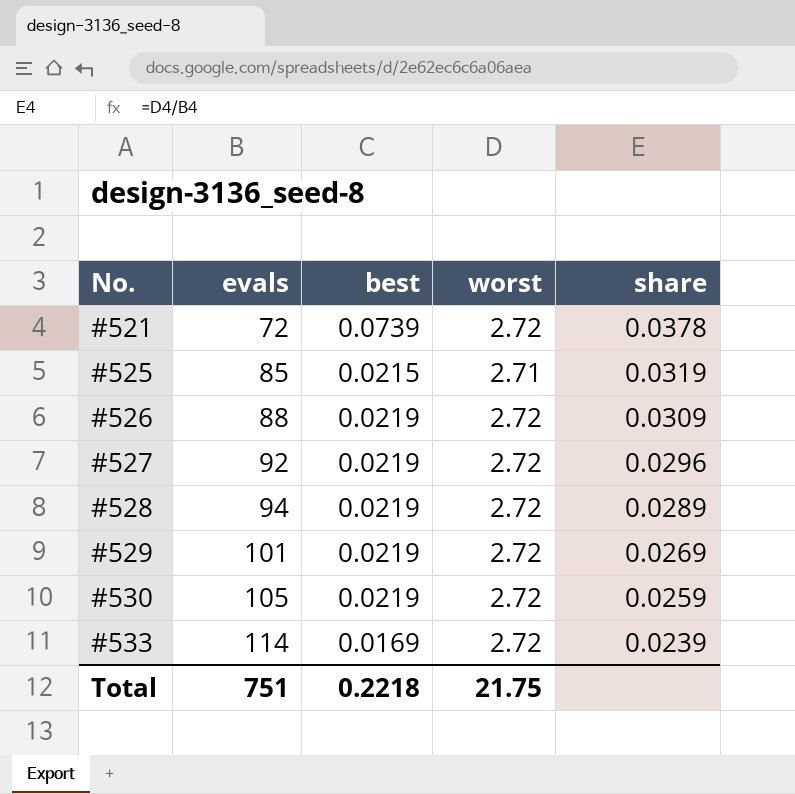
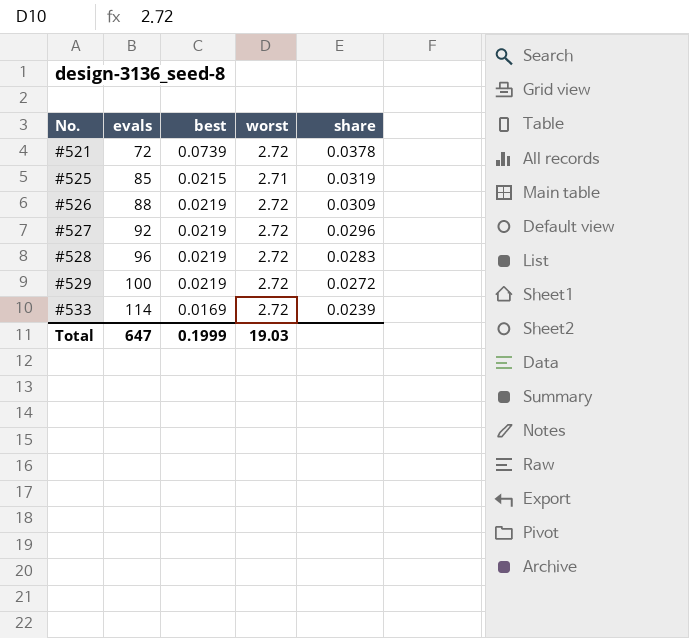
row #530: 105 | 0.0219 | 2.72 | 0.0259 -> none
#528 | evals: 94 -> 96
#528 | share: 0.0289 -> 0.0283
#529 | evals: 101 -> 100
#529 | share: 0.0269 -> 0.0272
Total | evals: 751 -> 647
Total | best: 0.2218 -> 0.1999
Total | worst: 21.75 -> 19.03

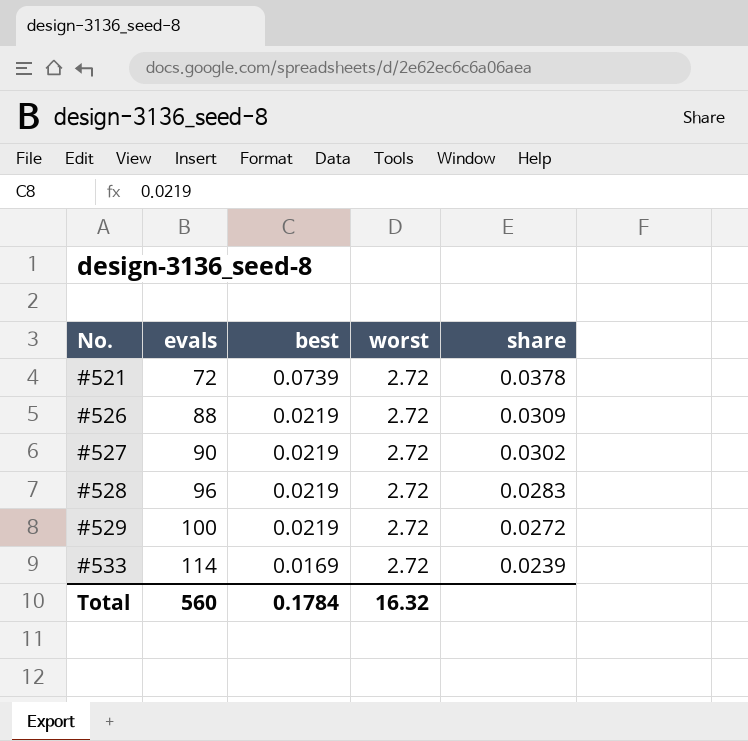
row #525: 85 | 0.0215 | 2.71 | 0.0319 -> none
#527 | evals: 92 -> 90
#527 | share: 0.0296 -> 0.0302
Total | evals: 647 -> 560
Total | best: 0.1999 -> 0.1784
Total | worst: 19.03 -> 16.32

